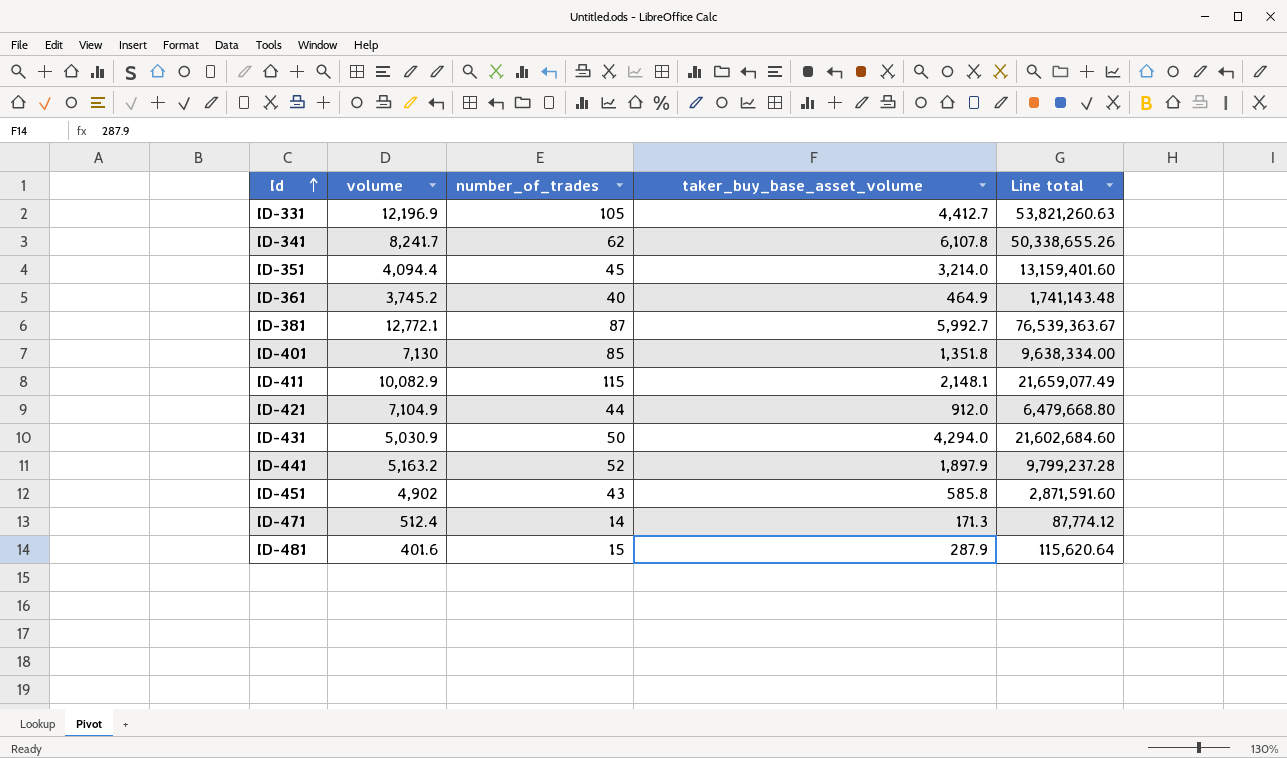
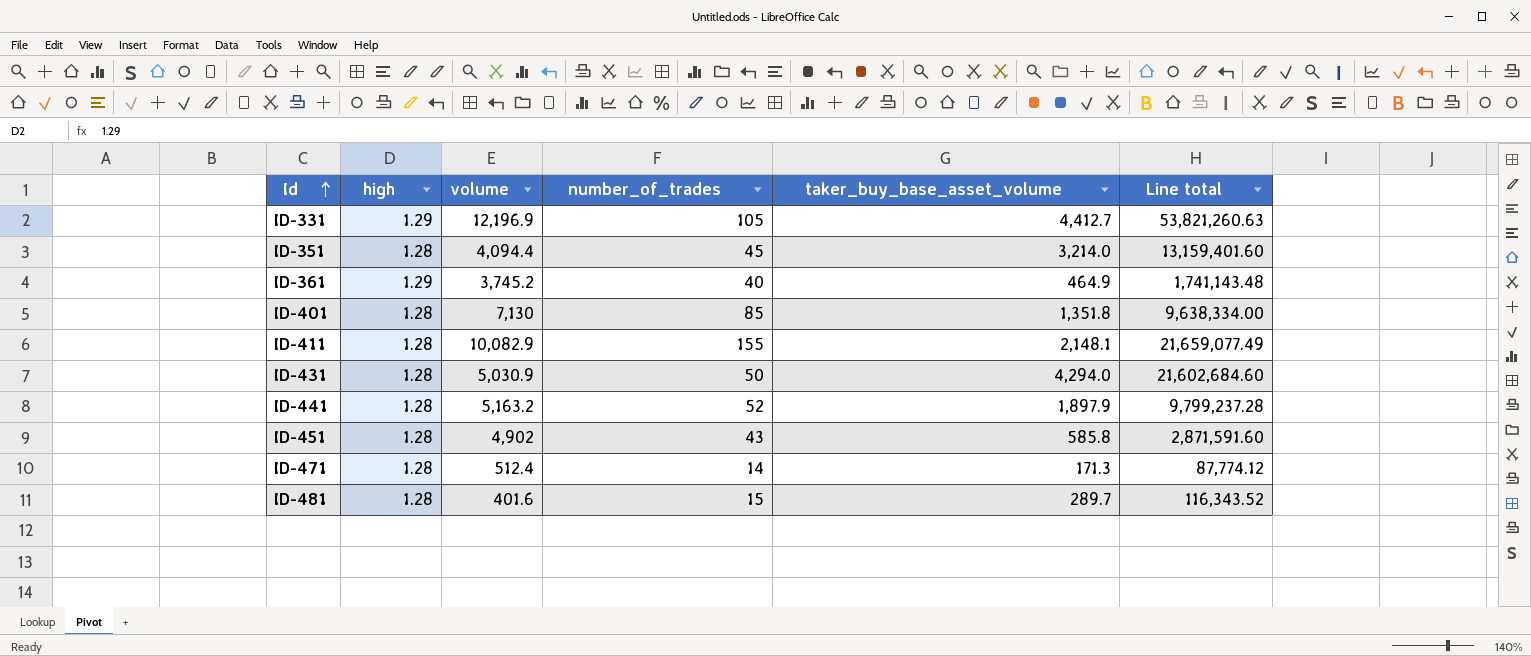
column high | position: none -> 2
row ID-341: 8,241.7 | 62 | 6,107.8 | 50,338,655.26 -> none
row ID-381: 12,772.1 | 87 | 5,992.7 | 76,539,363.67 -> none
row ID-421: 7,104.9 | 44 | 912.0 | 6,479,668.80 -> none
ID-411 | number_of_trades: 115 -> 155
ID-481 | taker_buy_base_asset_volume: 287.9 -> 289.7
ID-481 | Line total: 115,620.64 -> 116,343.52

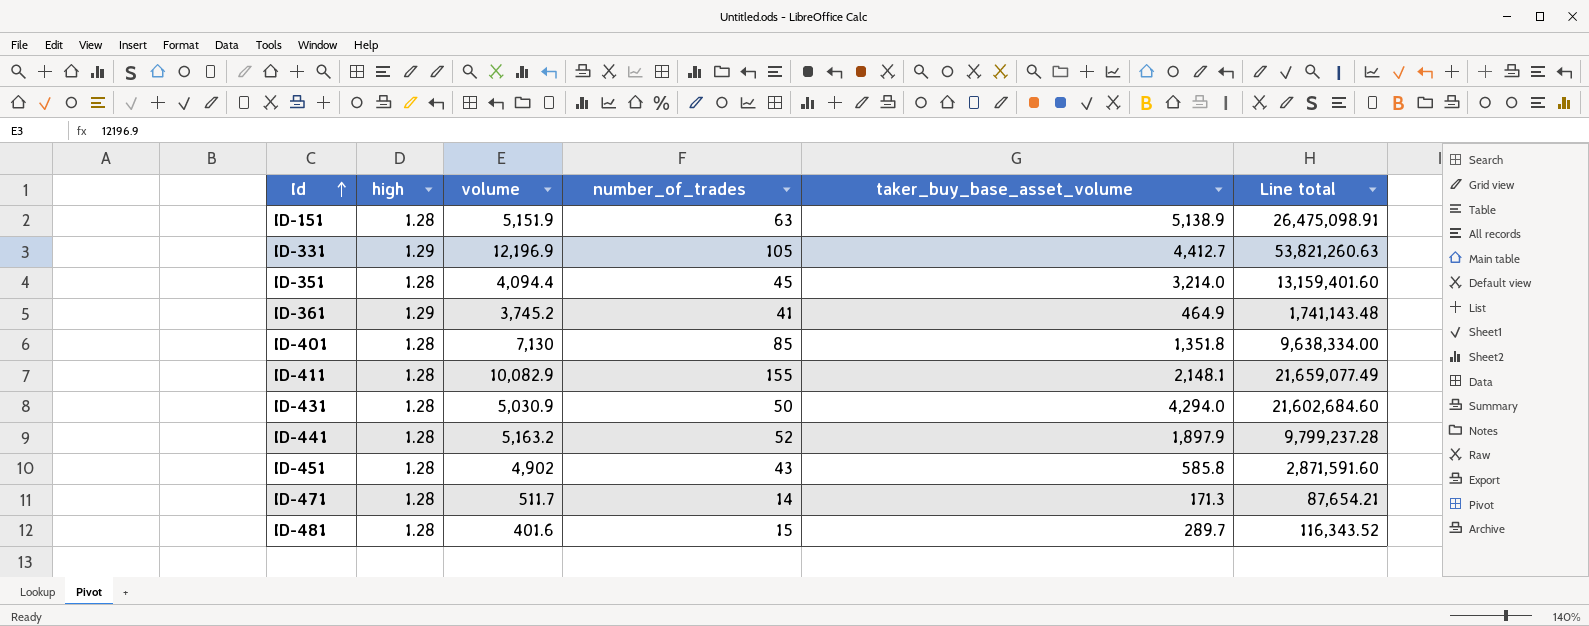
row ID-151: none -> 1.28 | 5,151.9 | 63 | 5,138.9 | 26,475,098.91
ID-361 | number_of_trades: 40 -> 41
ID-471 | volume: 512.4 -> 511.7
ID-471 | Line total: 87,774.12 -> 87,654.21

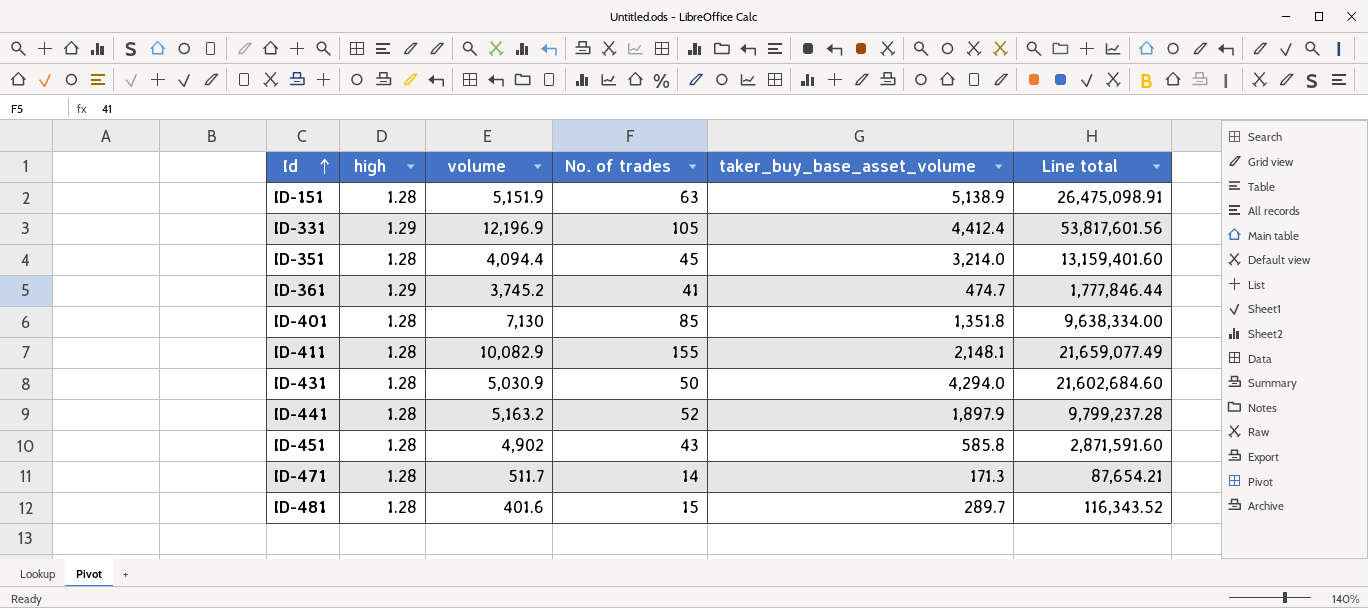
column name: number_of_trades -> No. of trades
ID-331 | taker_buy_base_asset_volume: 4,412.7 -> 4,412.4
ID-331 | Line total: 53,821,260.63 -> 53,817,601.56
ID-361 | taker_buy_base_asset_volume: 464.9 -> 474.7
ID-361 | Line total: 1,741,143.48 -> 1,777,846.44

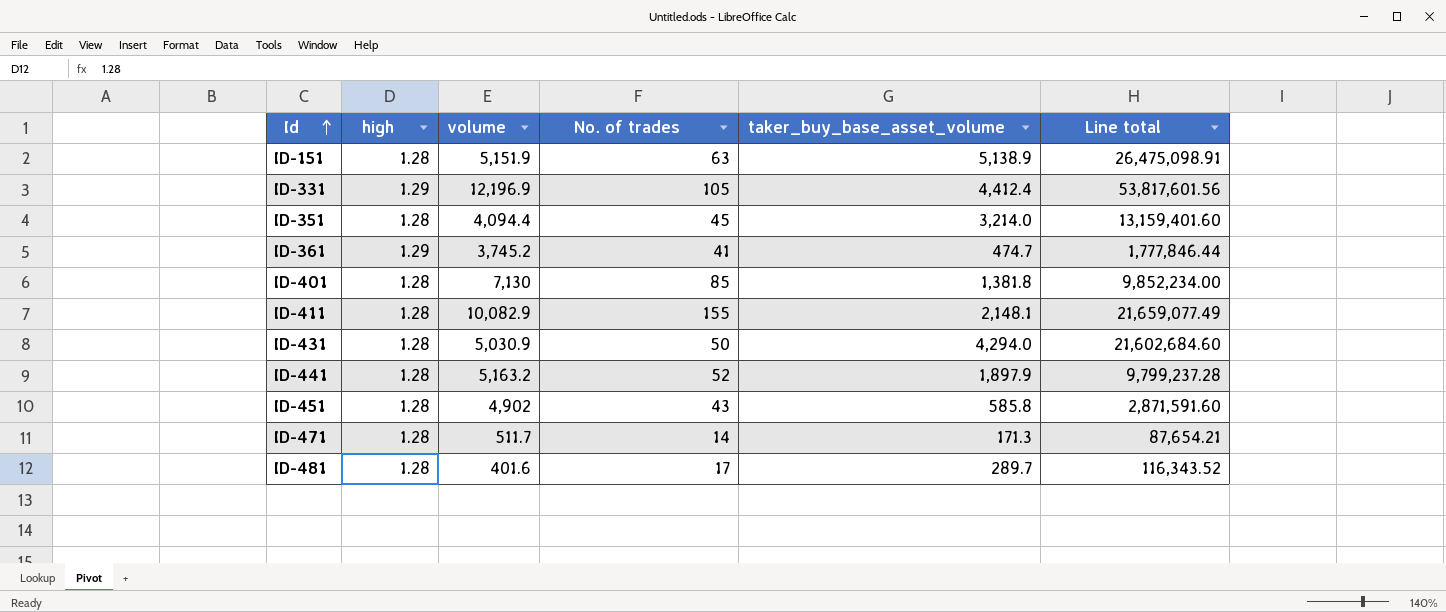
ID-401 | taker_buy_base_asset_volume: 1,351.8 -> 1,381.8
ID-401 | Line total: 9,638,334.00 -> 9,852,234.00
ID-481 | No. of trades: 15 -> 17

